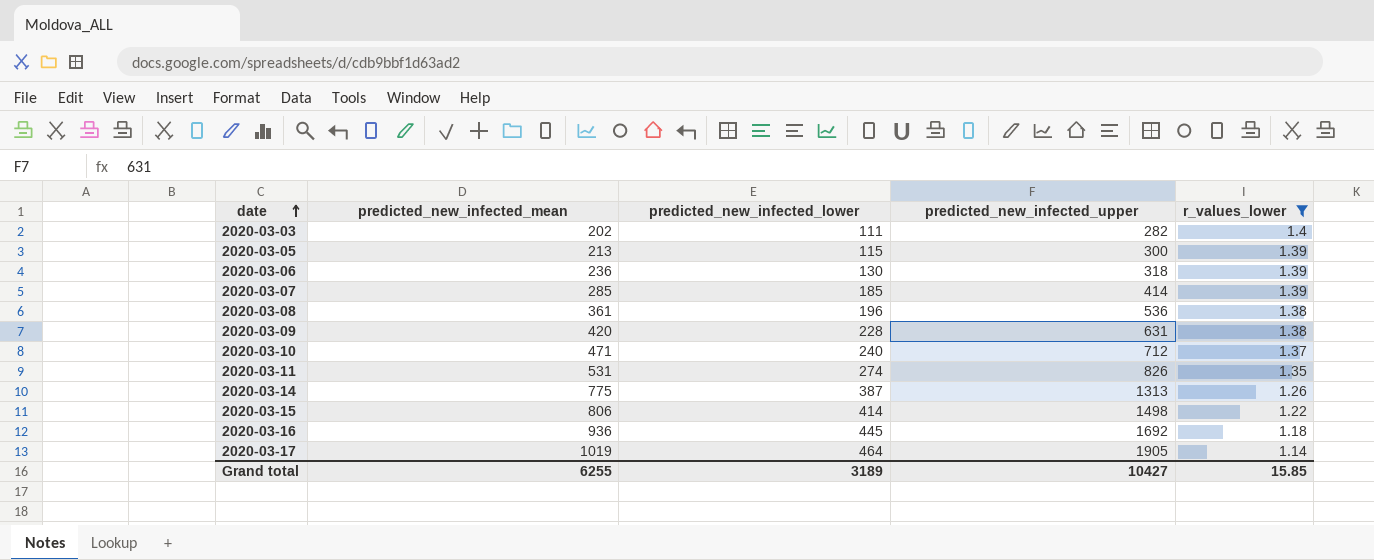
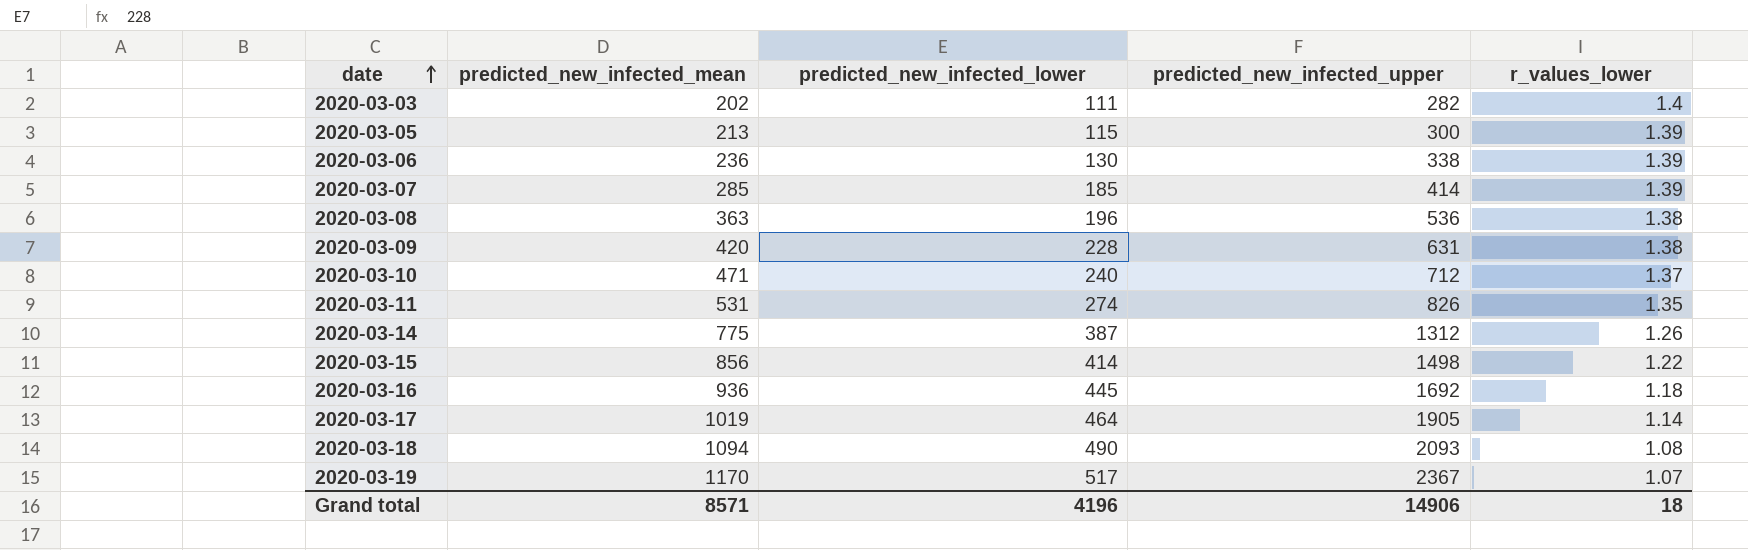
filter: r_values_lower >= 1.14 -> none
2020-03-06 | predicted_new_infected_upper: 318 -> 338
2020-03-08 | predicted_new_infected_mean: 361 -> 363
2020-03-14 | predicted_new_infected_upper: 1313 -> 1312
2020-03-15 | predicted_new_infected_mean: 806 -> 856
Grand total | predicted_new_infected_mean: 6255 -> 8571
Grand total | predicted_new_infected_lower: 3189 -> 4196
Grand total | predicted_new_infected_upper: 10427 -> 14906
Grand total | r_values_lower: 15.85 -> 18

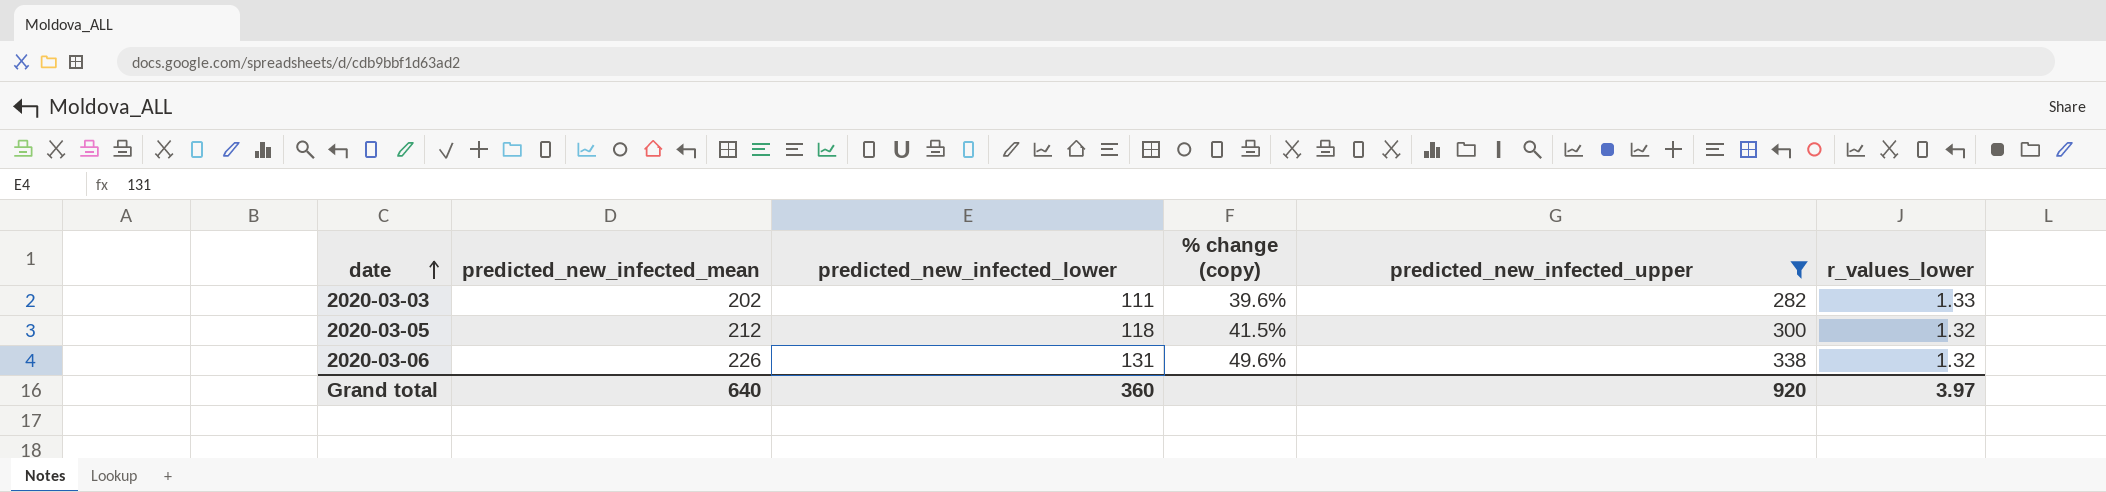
filter: none -> predicted_new_infected_upper <= 338
column % change (copy) | formula: none -> ([predicted_new_infected_upper] - [predicted_new_infected_mean]) / [predicted_new_infected_mean]
2020-03-03 | r_values_lower: 1.4 -> 1.33
2020-03-05 | predicted_new_infected_mean: 213 -> 212
2020-03-05 | predicted_new_infected_lower: 115 -> 118
2020-03-05 | r_values_lower: 1.39 -> 1.32
2020-03-06 | predicted_new_infected_mean: 236 -> 226
2020-03-06 | predicted_new_infected_lower: 130 -> 131
2020-03-06 | r_values_lower: 1.39 -> 1.32
Grand total | predicted_new_infected_mean: 8571 -> 640
Grand total | predicted_new_infected_lower: 4196 -> 360
Grand total | predicted_new_infected_upper: 14906 -> 920
Grand total | r_values_lower: 18 -> 3.97

